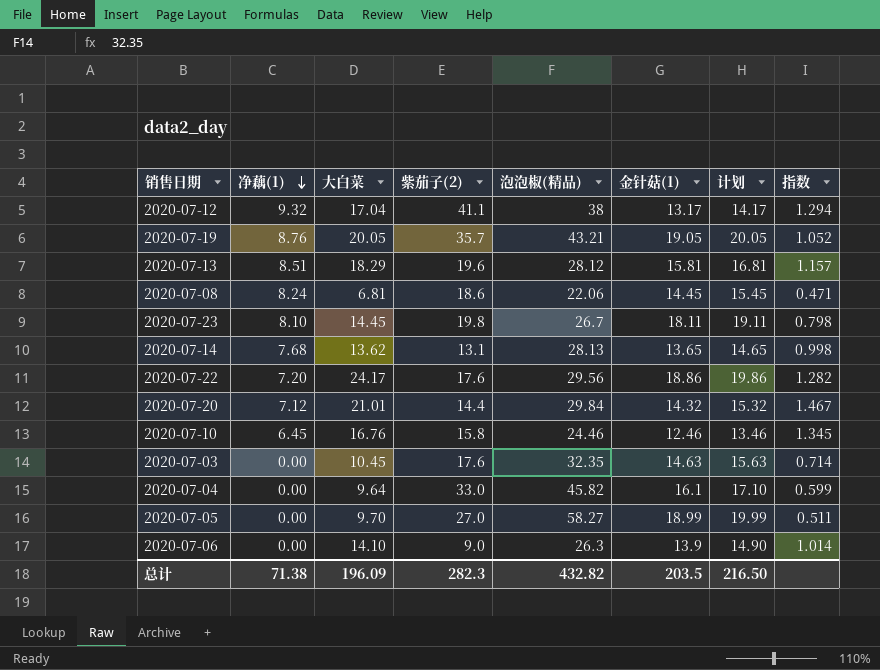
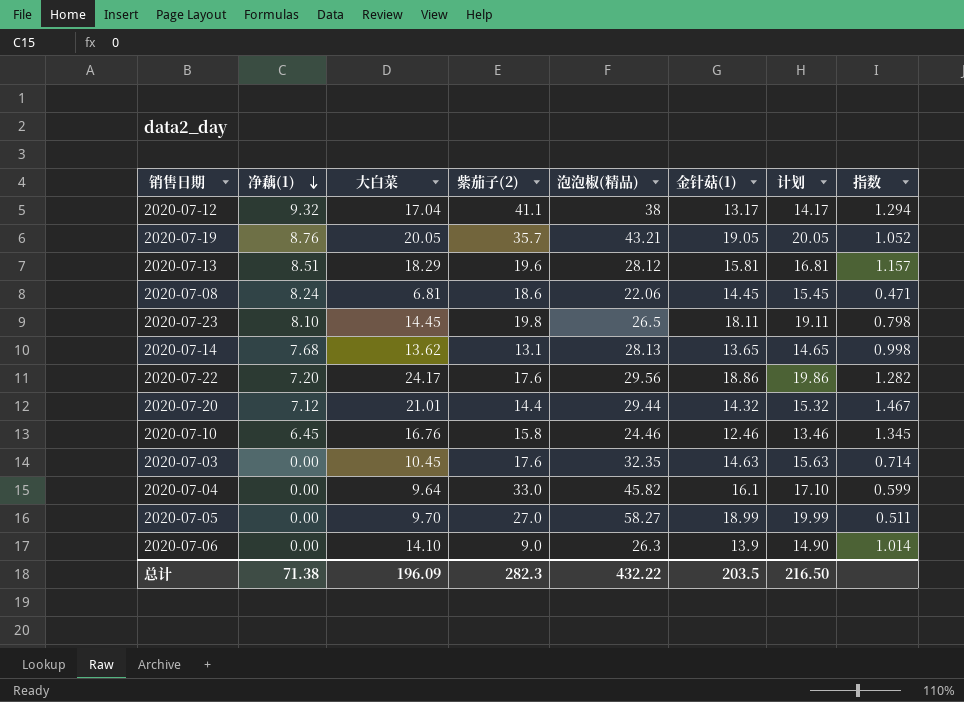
2020-07-23 | 泡泡椒(精品): 26.7 -> 26.5
2020-07-20 | 泡泡椒(精品): 29.84 -> 29.44
总计 | 泡泡椒(精品): 432.82 -> 432.22

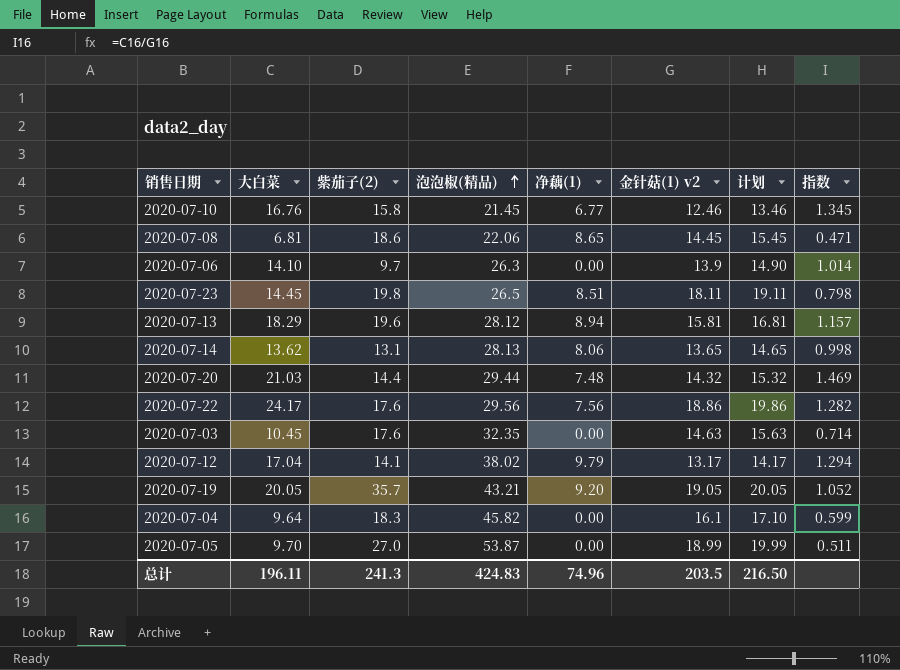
row order: 净藕(1) descending -> 泡泡椒(精品) ascending
column 净藕(1) | position: 2 -> 5
column name: 金针菇(1) -> 金针菇(1) v2
2020-07-10 | 泡泡椒(精品): 24.46 -> 21.45
2020-07-10 | 净藕(1): 6.45 -> 6.77
2020-07-08 | 净藕(1): 8.24 -> 8.65
2020-07-06 | 紫茄子(2): 9.0 -> 9.7
2020-07-23 | 净藕(1): 8.10 -> 8.51
2020-07-13 | 净藕(1): 8.51 -> 8.94
2020-07-14 | 净藕(1): 7.68 -> 8.06
2020-07-20 | 大白菜: 21.01 -> 21.03
2020-07-20 | 净藕(1): 7.12 -> 7.48
2020-07-20 | 指数: 1.467 -> 1.469
2020-07-22 | 净藕(1): 7.20 -> 7.56
2020-07-12 | 紫茄子(2): 41.1 -> 14.1
2020-07-12 | 泡泡椒(精品): 38 -> 38.02
2020-07-12 | 净藕(1): 9.32 -> 9.79
2020-07-19 | 净藕(1): 8.76 -> 9.20
2020-07-04 | 紫茄子(2): 33.0 -> 18.3
2020-07-05 | 泡泡椒(精品): 58.27 -> 53.87
总计 | 大白菜: 196.09 -> 196.11
总计 | 紫茄子(2): 282.3 -> 241.3
总计 | 泡泡椒(精品): 432.22 -> 424.83
总计 | 净藕(1): 71.38 -> 74.96

